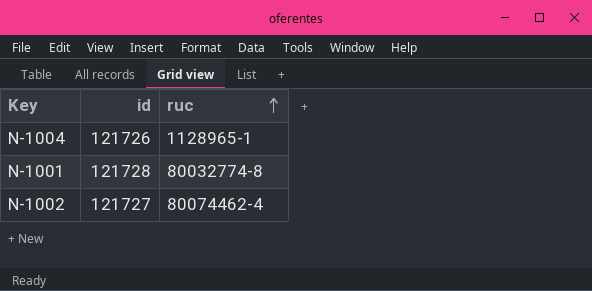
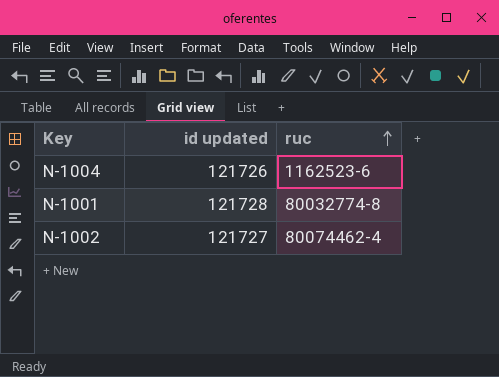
column name: id -> id updated
N-1004 | ruc: 1128965-1 -> 1162523-6

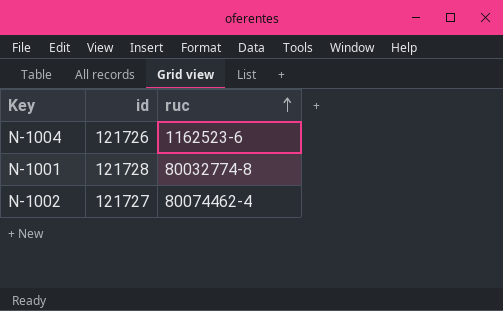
column name: id updated -> id

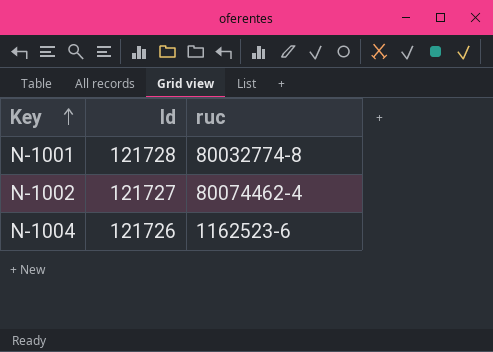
row order: ruc ascending -> Key ascending
column name: id -> Id

